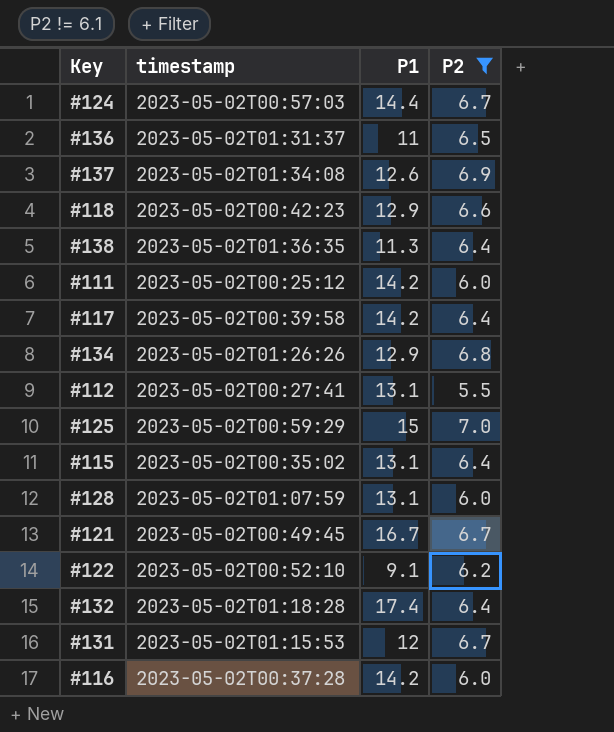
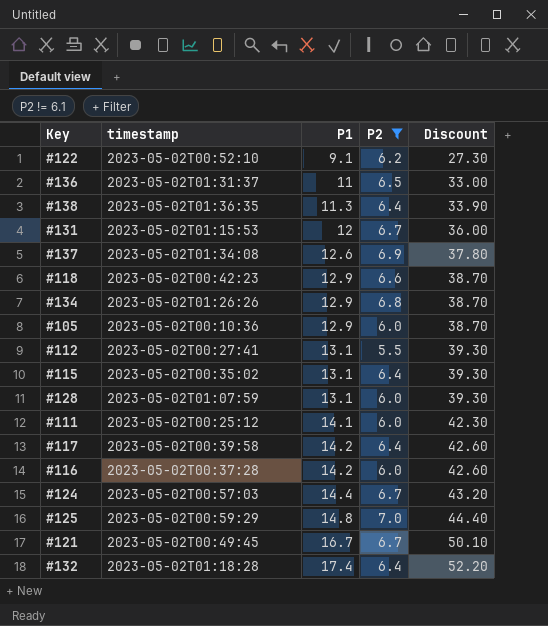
row order: none -> P1 ascending
column Discount | formula: none -> [P1] * 3
row #105: none -> 2023-05-02T00:10:36 | 12.9 | 6.0 | 38.70
#111 | P1: 14.2 -> 14.1
#125 | P1: 15 -> 14.8

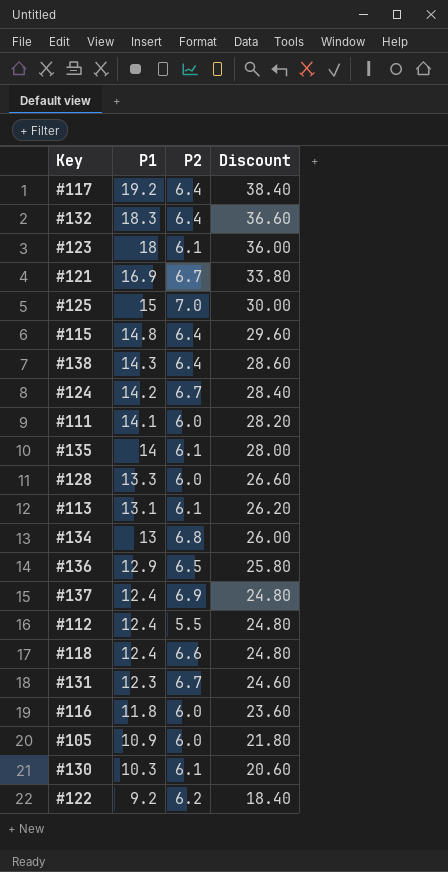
filter: P2 != 6.1 -> none
row order: P1 ascending -> P1 descending
column timestamp | position: 2 -> none
column Discount | formula: [P1] * 3 -> [P1] * 2
#117 | P1: 14.2 -> 19.2
#132 | P1: 17.4 -> 18.3
#121 | P1: 16.7 -> 16.9
#125 | P1: 14.8 -> 15
#115 | P1: 13.1 -> 14.8
#138 | P1: 11.3 -> 14.3
#124 | P1: 14.4 -> 14.2
#128 | P1: 13.1 -> 13.3
#134 | P1: 12.9 -> 13
#136 | P1: 11 -> 12.9
#137 | P1: 12.6 -> 12.4
#112 | P1: 13.1 -> 12.4
#118 | P1: 12.9 -> 12.4
#131 | P1: 12 -> 12.3
#116 | P1: 14.2 -> 11.8
#105 | P1: 12.9 -> 10.9
#122 | P1: 9.1 -> 9.2

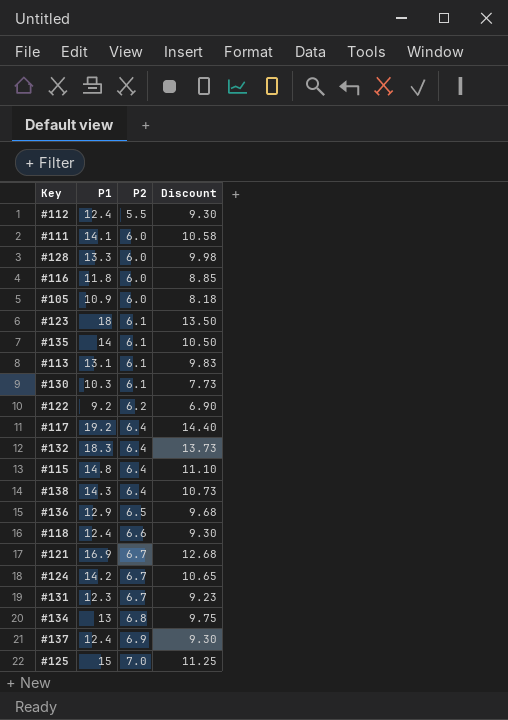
row order: P1 descending -> P2 ascending
column Discount | formula: [P1] * 2 -> [P1] * 0.75

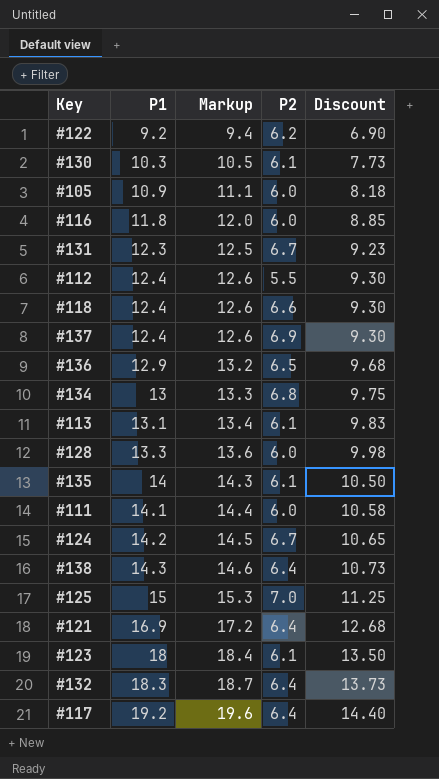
row order: P2 ascending -> P1 ascending
column Markup | formula: none -> [P1] * 1.02
row #115: 14.8 | 6.4 | 11.10 -> none
#121 | P2: 6.7 -> 6.4

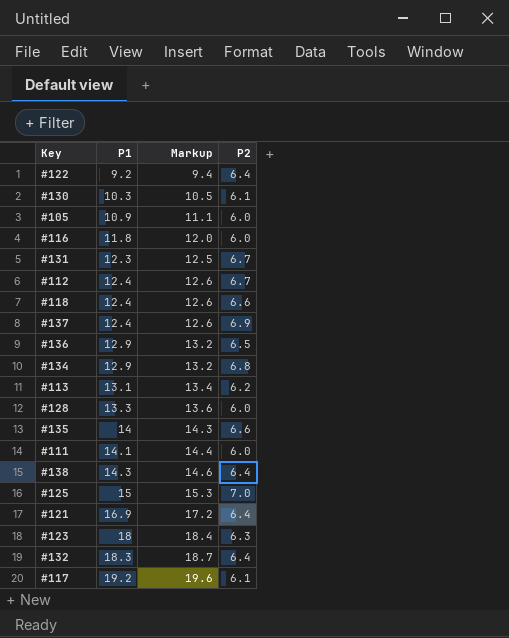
column Discount | formula: [P1] * 0.75 -> none
row #124: 14.2 | 14.5 | 6.7 | 10.65 -> none
#122 | P2: 6.2 -> 6.4
#112 | P2: 5.5 -> 6.7
#134 | P1: 13 -> 12.9
#134 | Markup: 13.3 -> 13.2
#113 | P2: 6.1 -> 6.2
#135 | P2: 6.1 -> 6.6
#123 | P2: 6.1 -> 6.3
#117 | P2: 6.4 -> 6.1

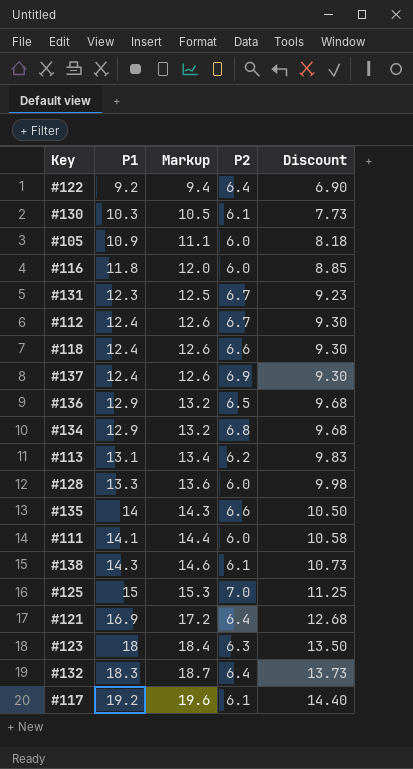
column Discount | formula: none -> [P1] * 0.75
#138 | P2: 6.4 -> 6.1

